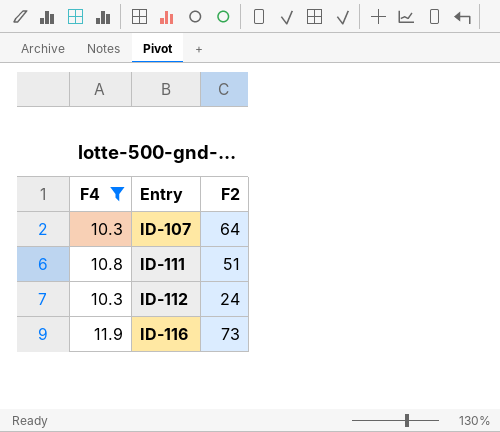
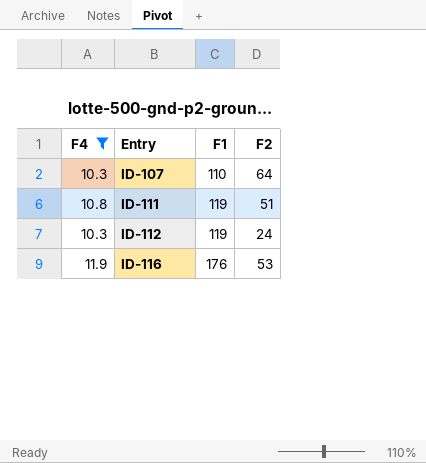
column F1 | position: none -> 3
ID-116 | F2: 73 -> 53

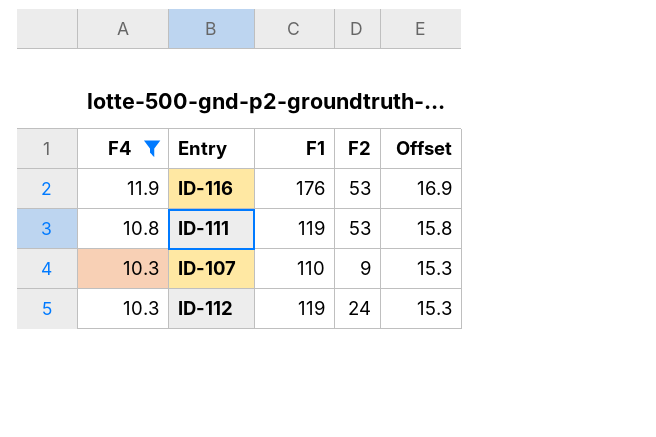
row order: Entry ascending -> F4 descending
column Offset | formula: none -> [F4] + 5
ID-111 | F2: 51 -> 53
ID-107 | F2: 64 -> 9

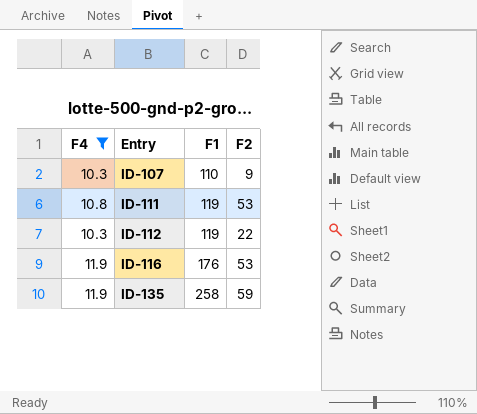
row order: F4 descending -> Entry ascending
column Offset | formula: [F4] + 5 -> none
ID-112 | F2: 24 -> 22
row ID-135: none -> 11.9 | 258 | 59

